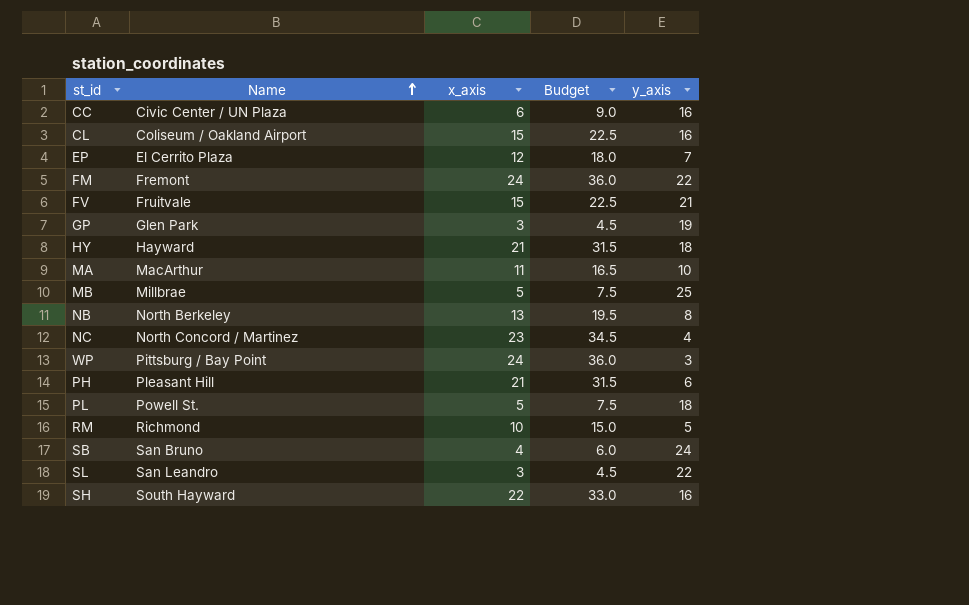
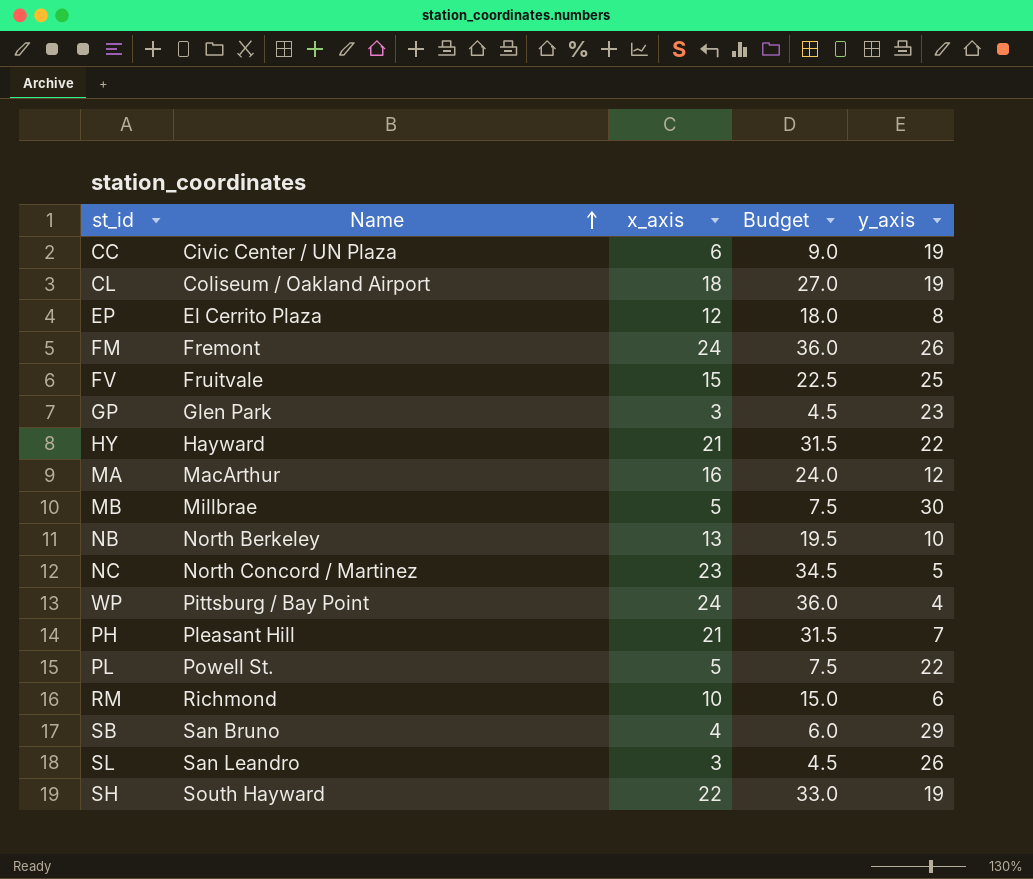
CC | y_axis: 16 -> 19
CL | x_axis: 15 -> 18
CL | Budget: 22.5 -> 27.0
CL | y_axis: 16 -> 19
EP | y_axis: 7 -> 8
FM | y_axis: 22 -> 26
FV | y_axis: 21 -> 25
GP | y_axis: 19 -> 23
HY | y_axis: 18 -> 22
MA | x_axis: 11 -> 16
MA | Budget: 16.5 -> 24.0
MA | y_axis: 10 -> 12
MB | y_axis: 25 -> 30
NB | y_axis: 8 -> 10
NC | y_axis: 4 -> 5
WP | y_axis: 3 -> 4
PH | y_axis: 6 -> 7
PL | y_axis: 18 -> 22
RM | y_axis: 5 -> 6
SB | y_axis: 24 -> 29
SL | y_axis: 22 -> 26
SH | y_axis: 16 -> 19

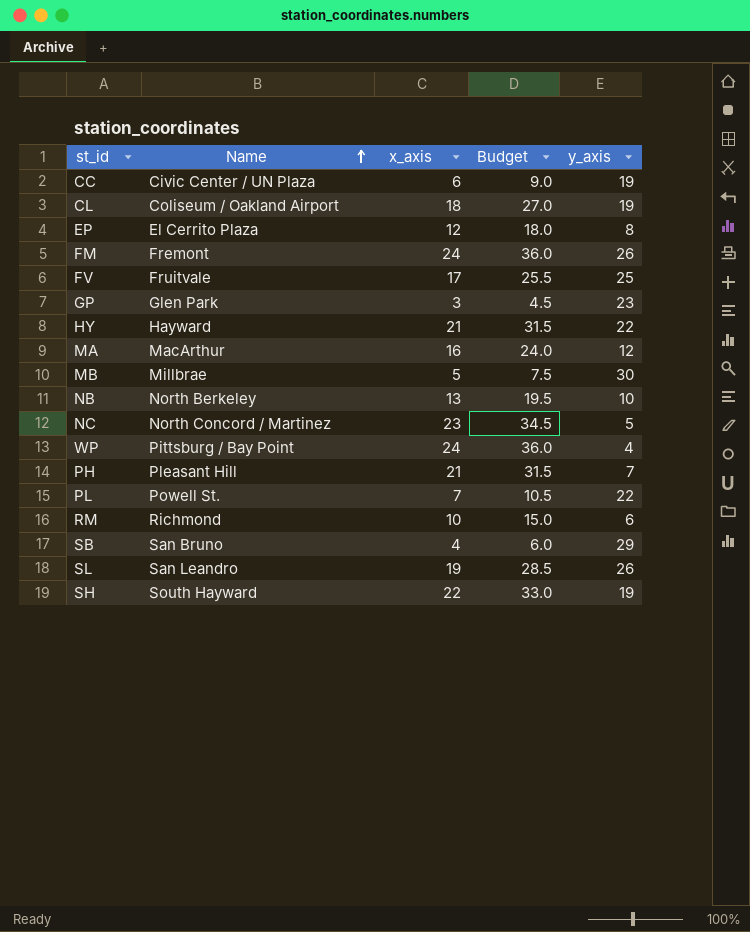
FV | x_axis: 15 -> 17
FV | Budget: 22.5 -> 25.5
PL | x_axis: 5 -> 7
PL | Budget: 7.5 -> 10.5
SL | x_axis: 3 -> 19
SL | Budget: 4.5 -> 28.5

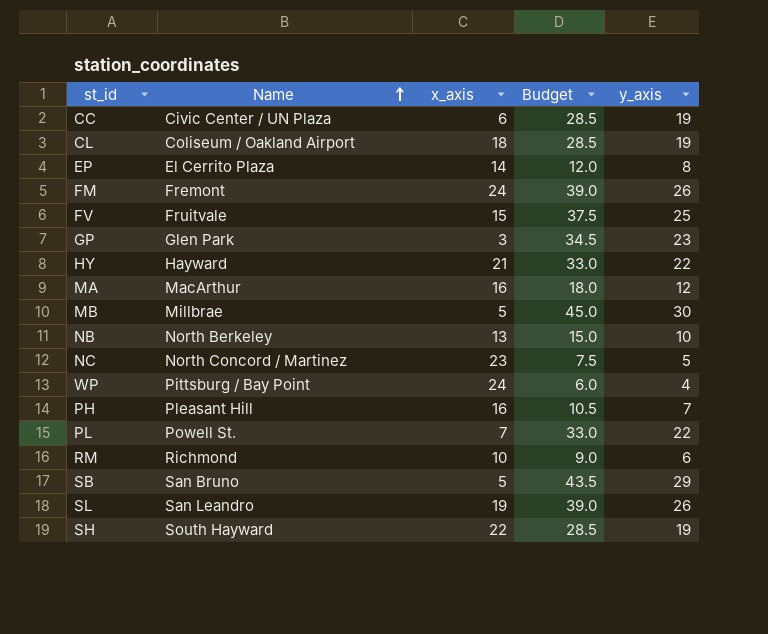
column Budget | formula: [x_axis] * 1.5 -> [y_axis] * 1.5
EP | x_axis: 12 -> 14
FV | x_axis: 17 -> 15
PH | x_axis: 21 -> 16
SB | x_axis: 4 -> 5

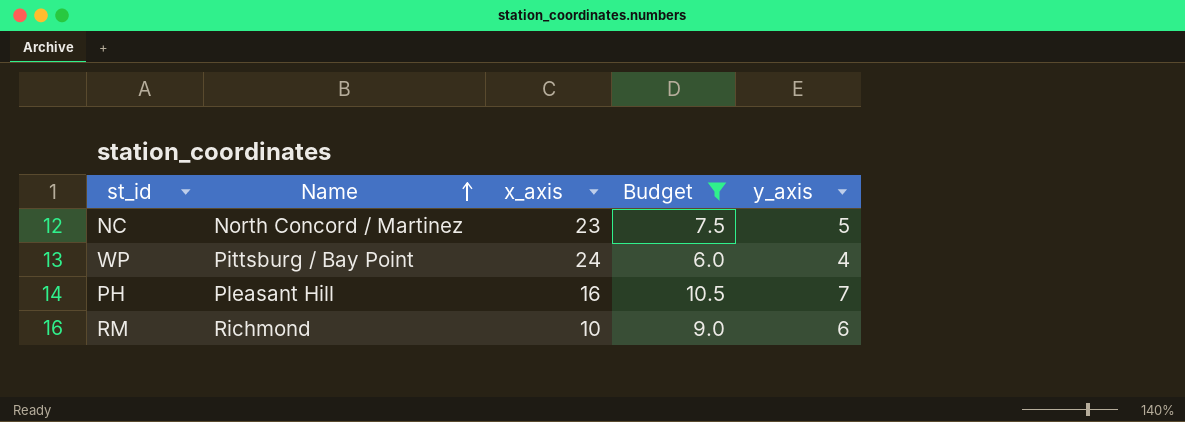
filter: none -> Budget <= 10.5

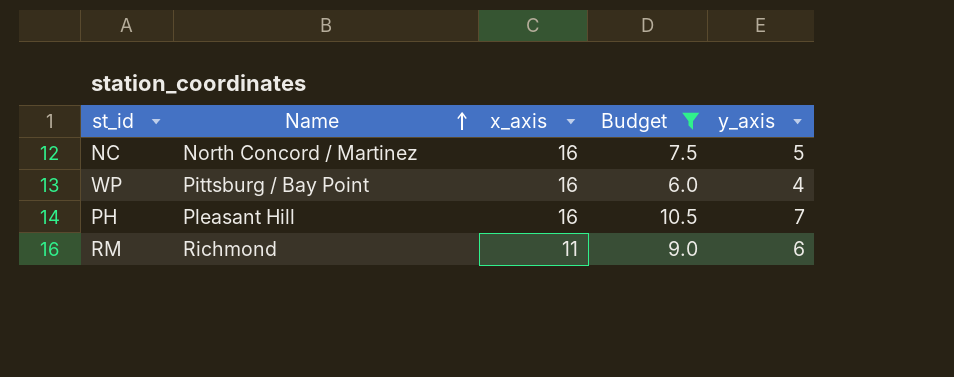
NC | x_axis: 23 -> 16
WP | x_axis: 24 -> 16
RM | x_axis: 10 -> 11

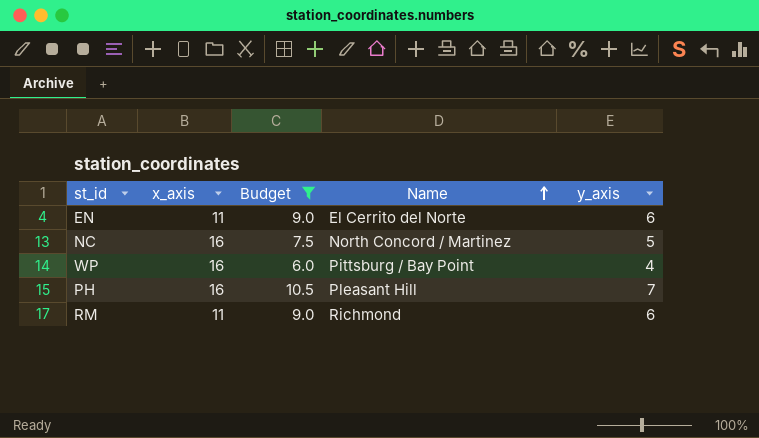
column Name | position: 2 -> 4
row EN: none -> 11 | 9.0 | El Cerrito del Norte | 6

